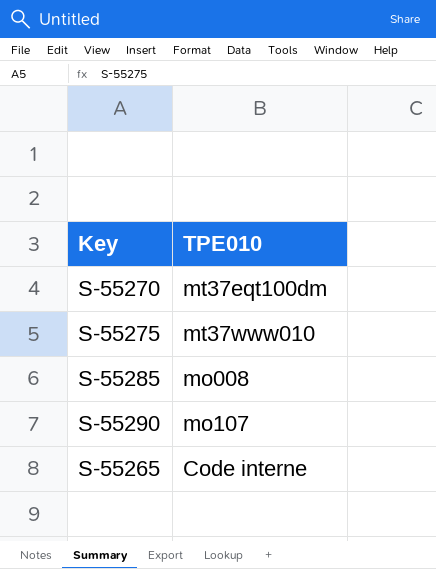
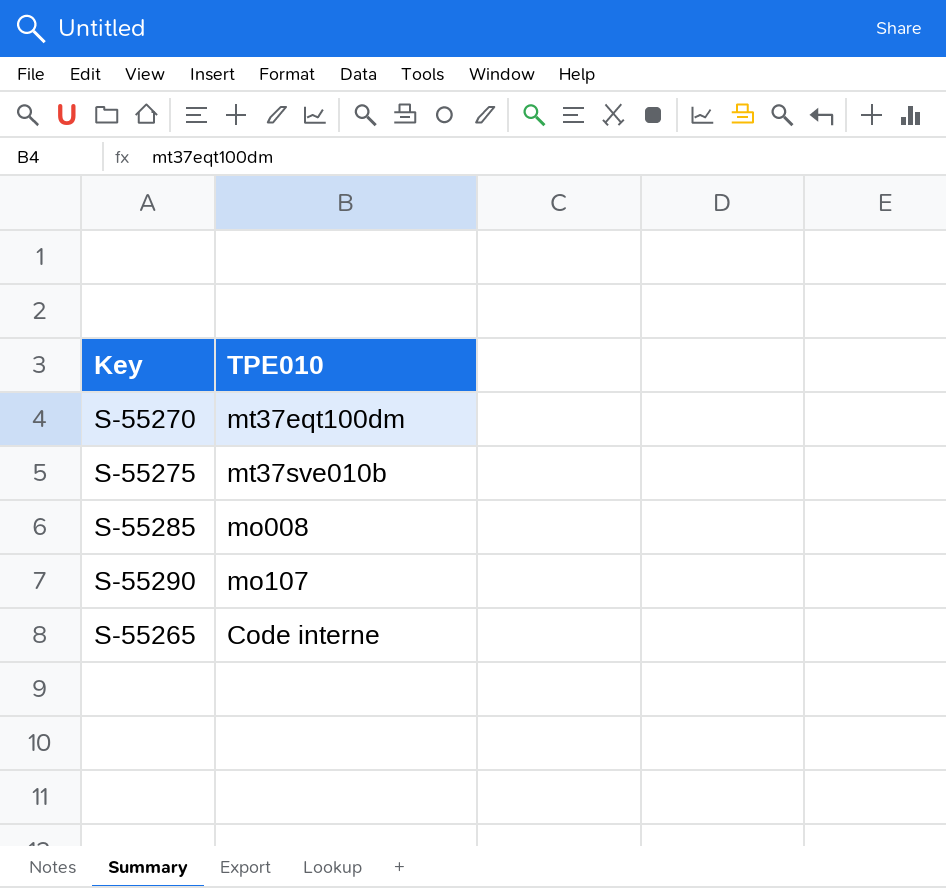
S-55275 | TPE010: mt37www010 -> mt37sve010b

